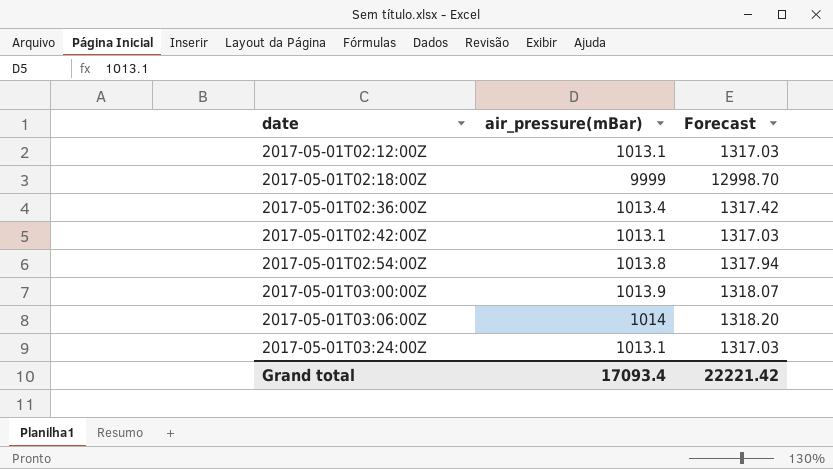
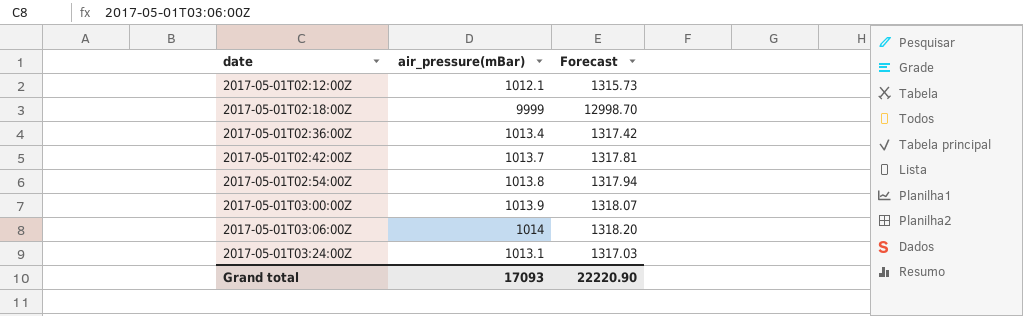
2017-05-01T02:12:00Z | air_pressure(mBar): 1013.1 -> 1012.1
2017-05-01T02:12:00Z | Forecast: 1317.03 -> 1315.73
2017-05-01T02:42:00Z | air_pressure(mBar): 1013.1 -> 1013.7
2017-05-01T02:42:00Z | Forecast: 1317.03 -> 1317.81
Grand total | air_pressure(mBar): 17093.4 -> 17093
Grand total | Forecast: 22221.42 -> 22220.90

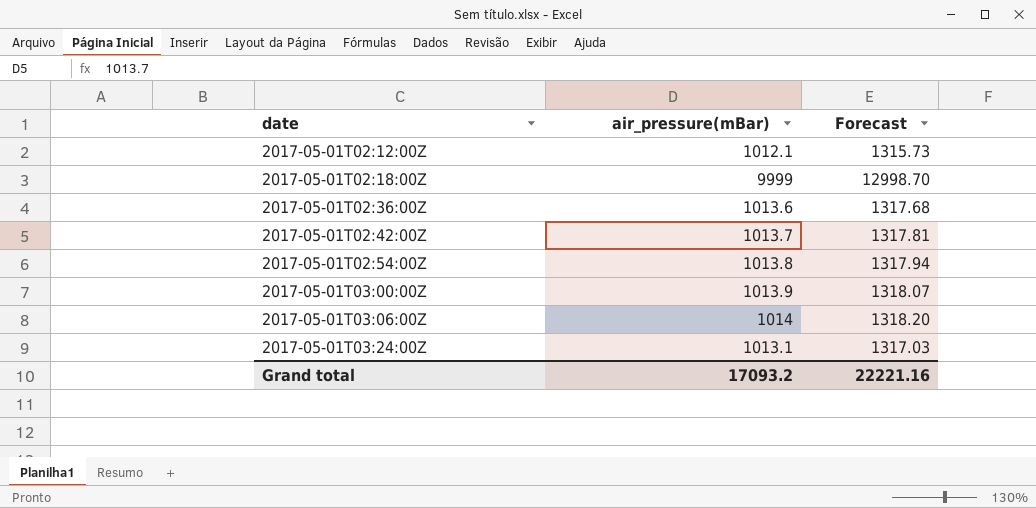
2017-05-01T02:36:00Z | air_pressure(mBar): 1013.4 -> 1013.6
2017-05-01T02:36:00Z | Forecast: 1317.42 -> 1317.68
Grand total | air_pressure(mBar): 17093 -> 17093.2
Grand total | Forecast: 22220.90 -> 22221.16

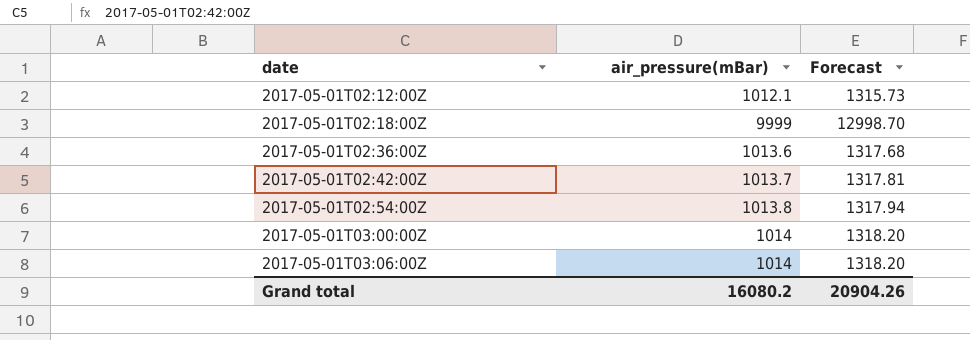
row 2017-05-01T03:24:00Z: 1013.1 | 1317.03 -> none
2017-05-01T03:00:00Z | air_pressure(mBar): 1013.9 -> 1014
2017-05-01T03:00:00Z | Forecast: 1318.07 -> 1318.20
Grand total | air_pressure(mBar): 17093.2 -> 16080.2
Grand total | Forecast: 22221.16 -> 20904.26

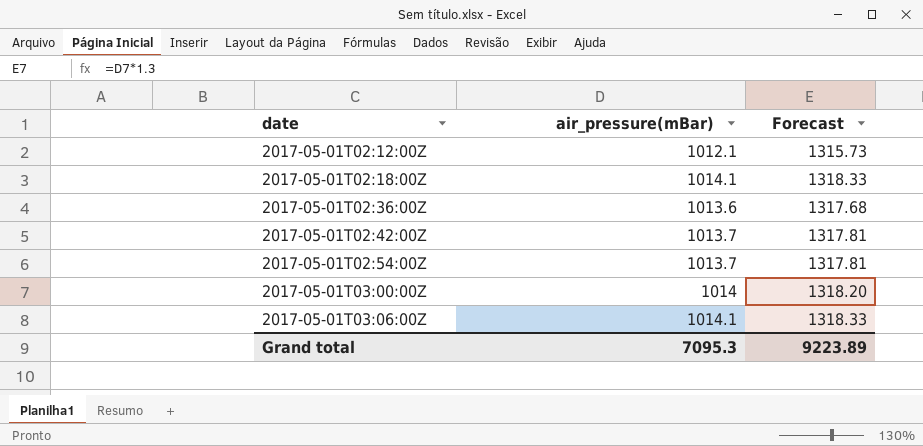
2017-05-01T02:18:00Z | air_pressure(mBar): 9999 -> 1014.1
2017-05-01T02:18:00Z | Forecast: 12998.70 -> 1318.33
2017-05-01T02:54:00Z | air_pressure(mBar): 1013.8 -> 1013.7
2017-05-01T02:54:00Z | Forecast: 1317.94 -> 1317.81
2017-05-01T03:06:00Z | air_pressure(mBar): 1014 -> 1014.1
2017-05-01T03:06:00Z | Forecast: 1318.20 -> 1318.33
Grand total | air_pressure(mBar): 16080.2 -> 7095.3
Grand total | Forecast: 20904.26 -> 9223.89

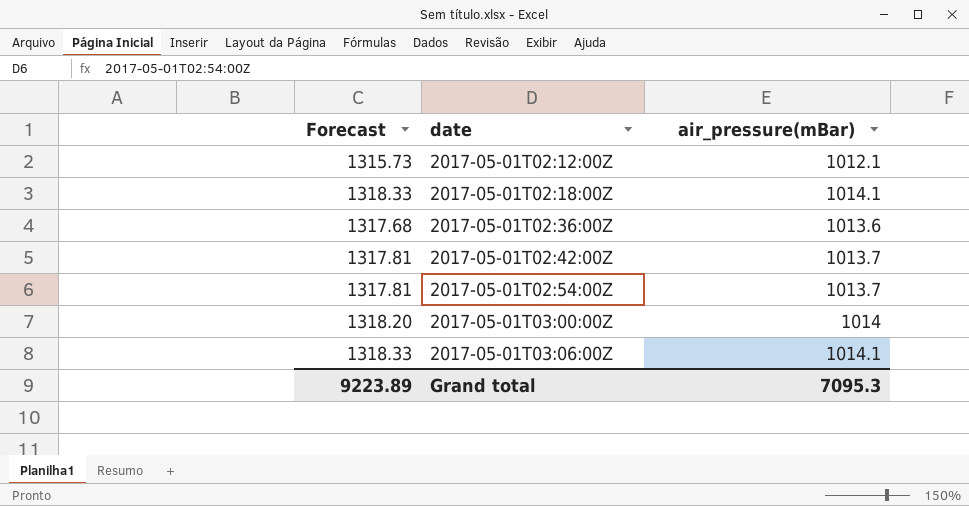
column Forecast | position: 3 -> 1

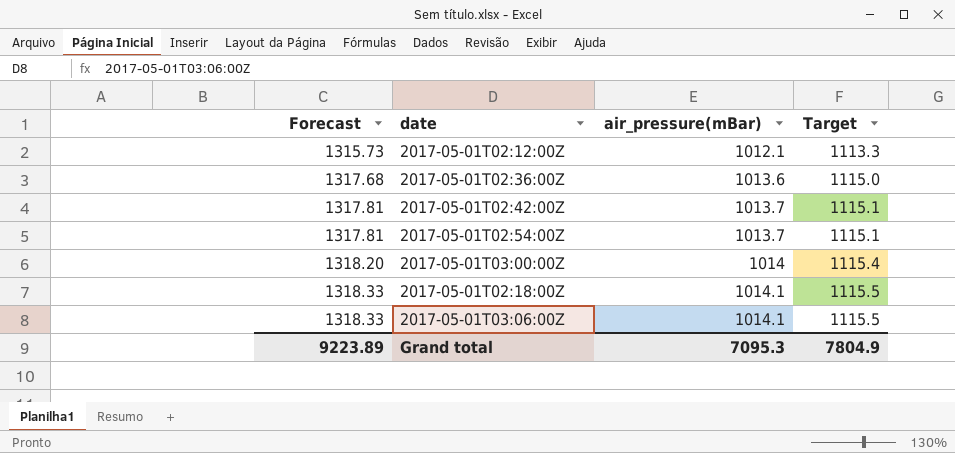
row order: date ascending -> Forecast ascending
column Target | formula: none -> [air_pressure(mBar)] * 1.1

